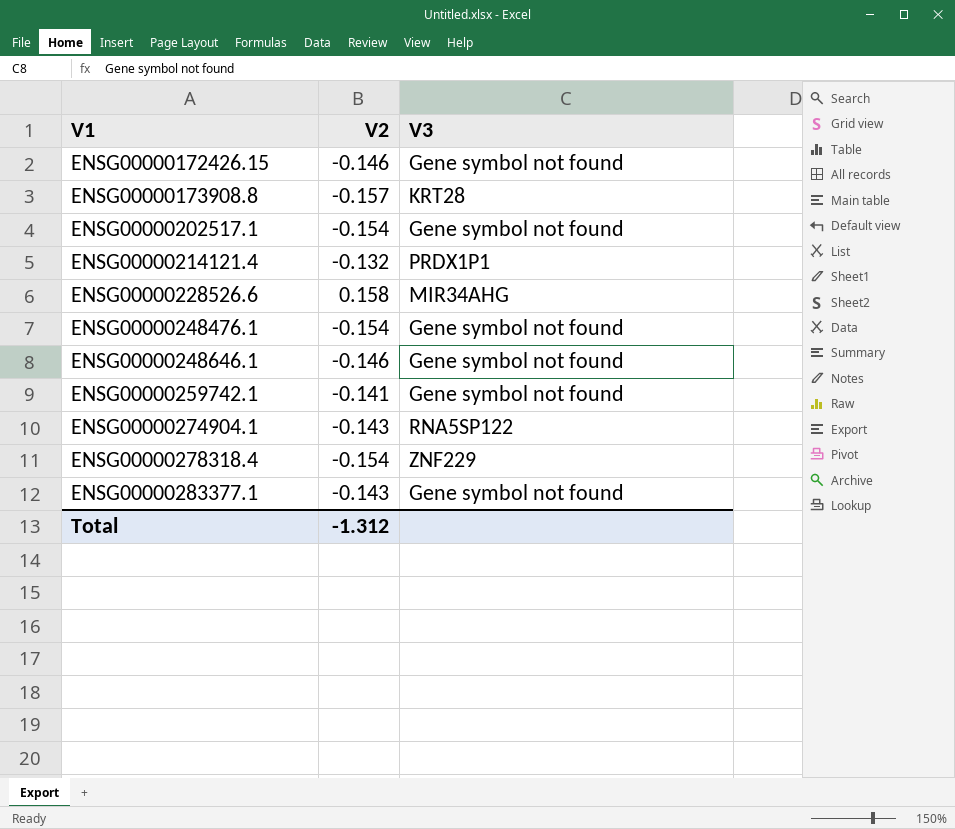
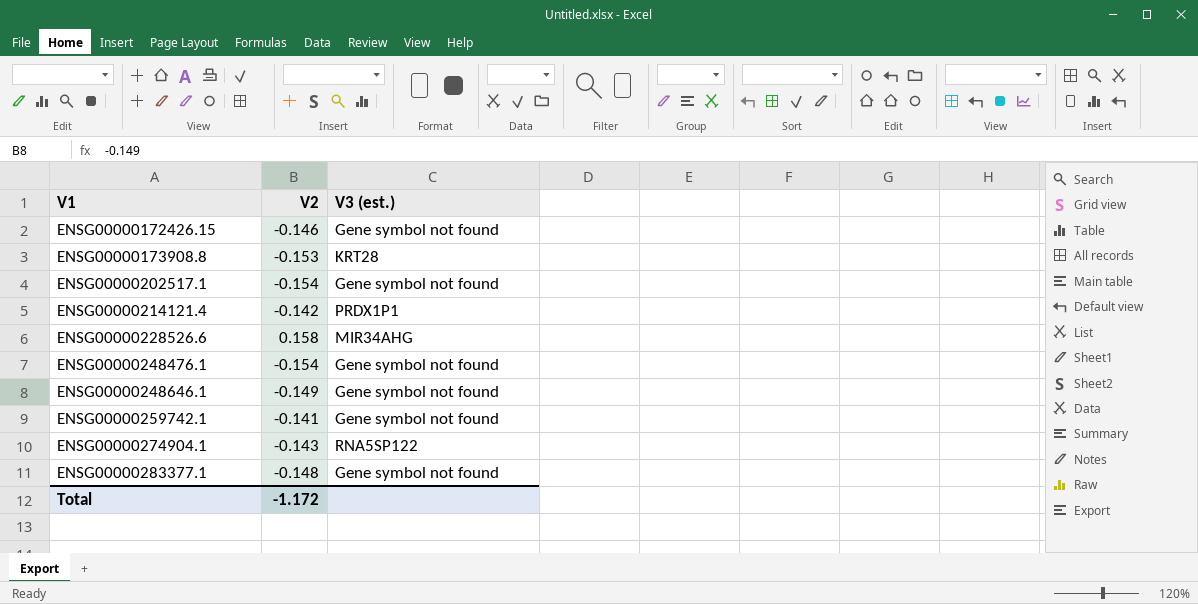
column name: V3 -> V3 (est.)
row ENSG00000278318.4: -0.154 | ZNF229 -> none
ENSG00000173908.8 | V2: -0.157 -> -0.153
ENSG00000214121.4 | V2: -0.132 -> -0.142
ENSG00000248646.1 | V2: -0.146 -> -0.149
ENSG00000283377.1 | V2: -0.143 -> -0.148
Total | V2: -1.312 -> -1.172

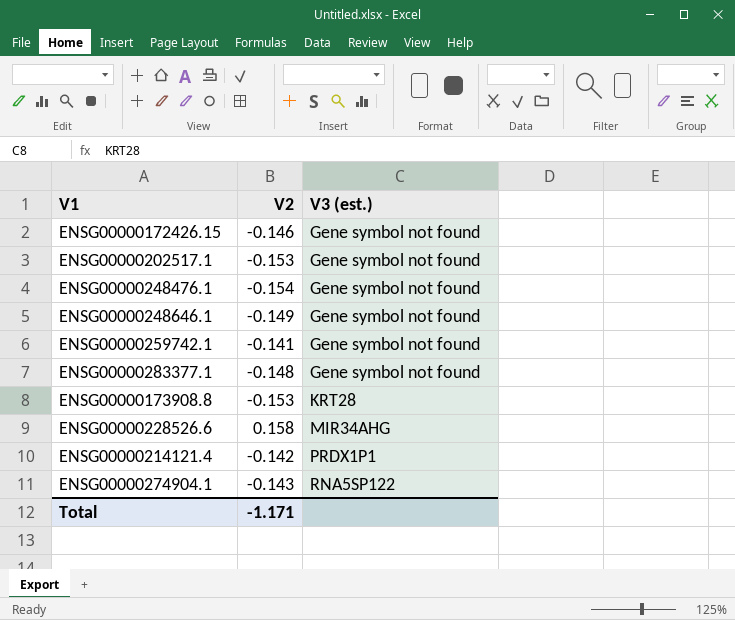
row order: V1 ascending -> V3 (est.) ascending
ENSG00000202517.1 | V2: -0.154 -> -0.153
Total | V2: -1.172 -> -1.171

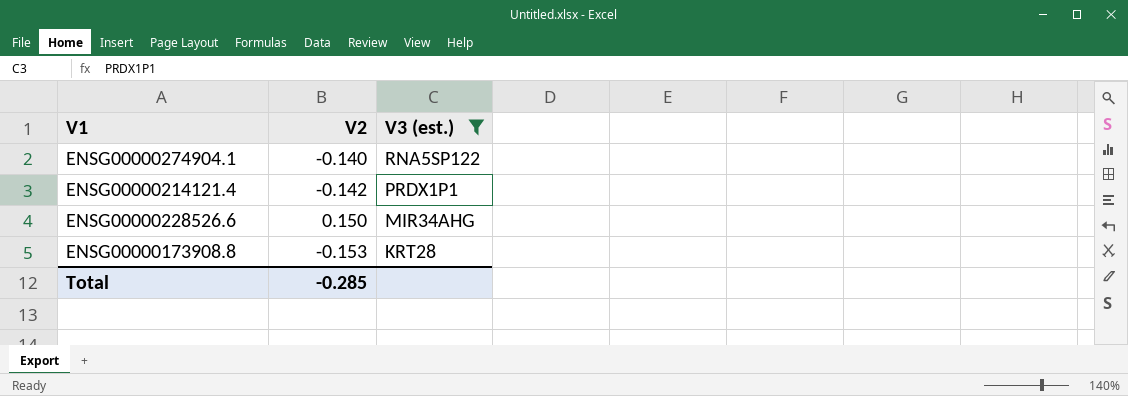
filter: none -> V3 (est.) != Gene symbol not found
row order: V3 (est.) ascending -> V3 (est.) descending
ENSG00000274904.1 | V2: -0.143 -> -0.140
ENSG00000228526.6 | V2: 0.158 -> 0.150
Total | V2: -1.171 -> -0.285

